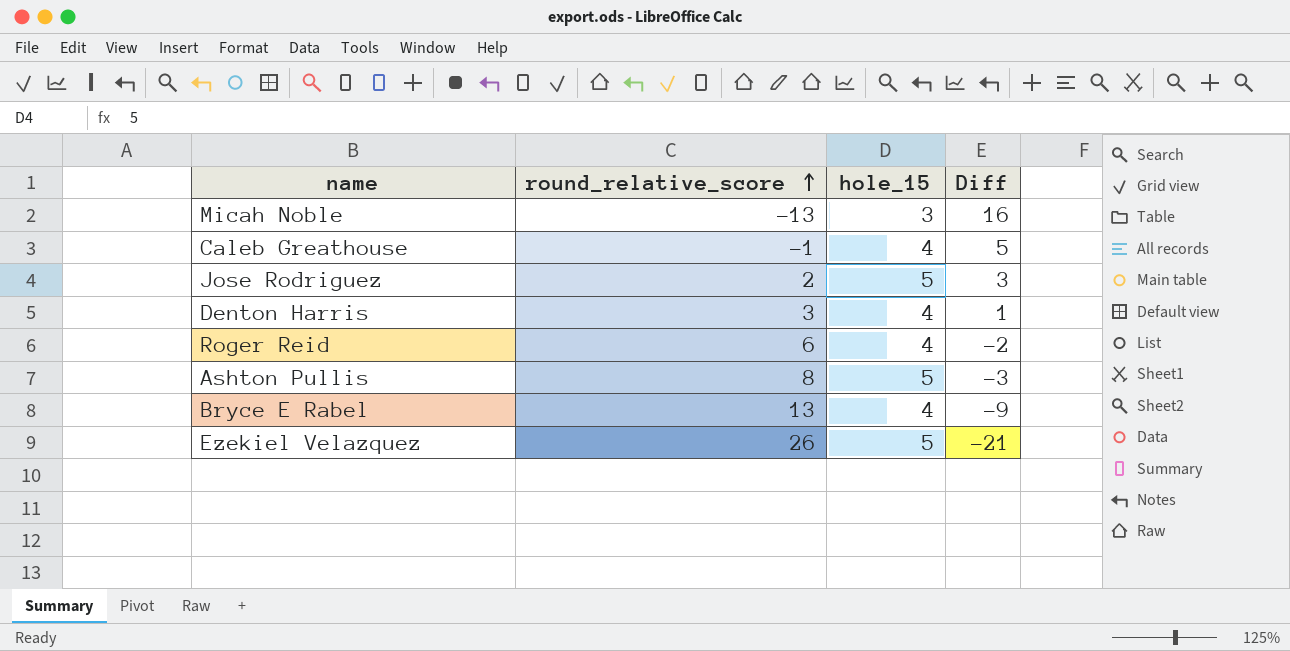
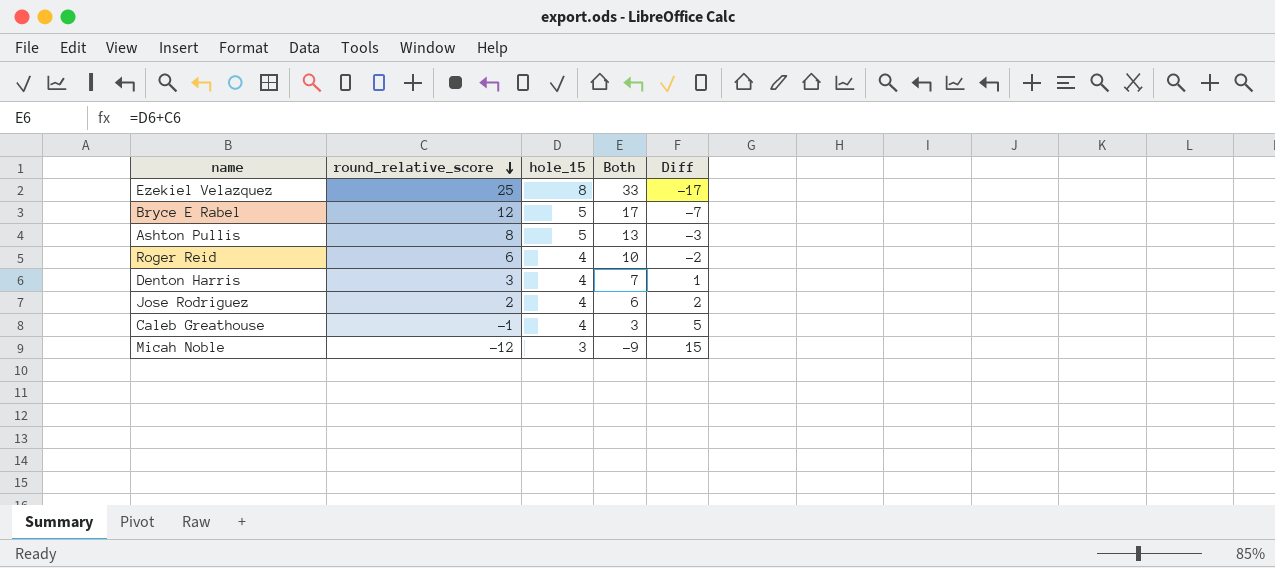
row order: round_relative_score ascending -> round_relative_score descending
column Both | formula: none -> [round_relative_score] + [hole_15]
Ezekiel Velazquez | round_relative_score: 26 -> 25
Ezekiel Velazquez | hole_15: 5 -> 8
Ezekiel Velazquez | Diff: -21 -> -17
Bryce E Rabel | round_relative_score: 13 -> 12
Bryce E Rabel | hole_15: 4 -> 5
Bryce E Rabel | Diff: -9 -> -7
Jose Rodriguez | hole_15: 5 -> 4
Jose Rodriguez | Diff: 3 -> 2
Micah Noble | round_relative_score: -13 -> -12
Micah Noble | Diff: 16 -> 15

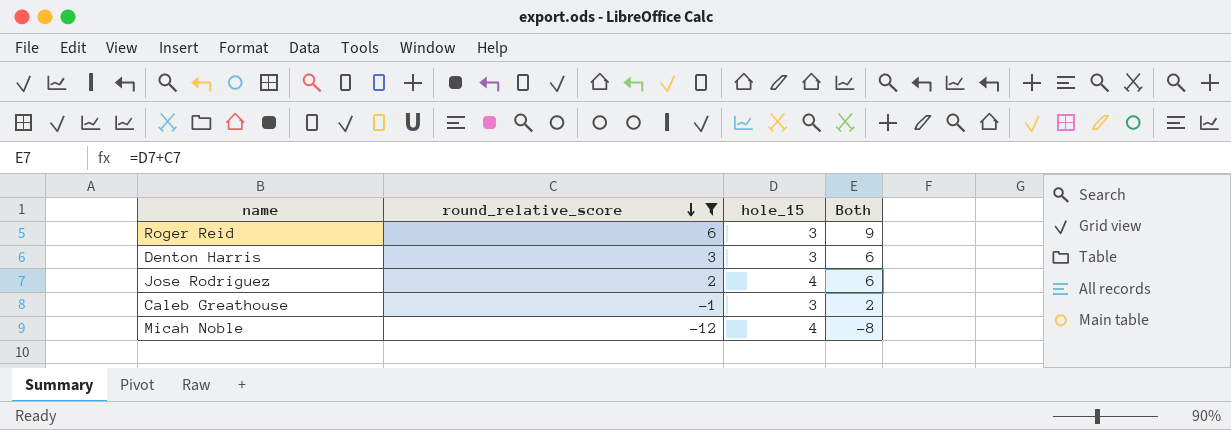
filter: none -> round_relative_score <= 6
column Diff | formula: [hole_15] - [round_relative_score] -> none
Roger Reid | hole_15: 4 -> 3
Roger Reid | Both: 10 -> 9
Denton Harris | hole_15: 4 -> 3
Denton Harris | Both: 7 -> 6
Caleb Greathouse | hole_15: 4 -> 3
Caleb Greathouse | Both: 3 -> 2
Micah Noble | hole_15: 3 -> 4
Micah Noble | Both: -9 -> -8

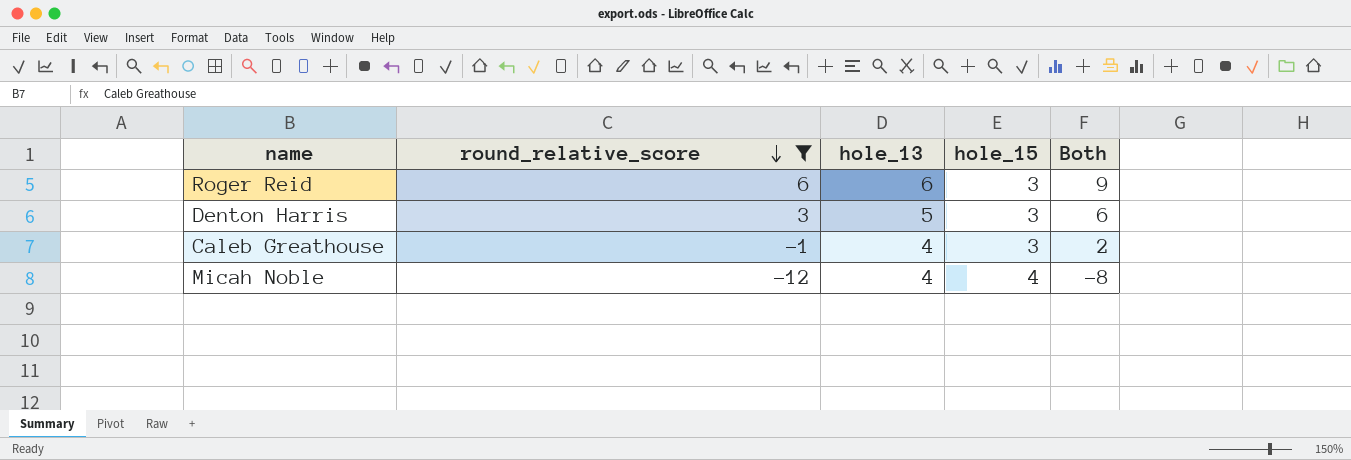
column hole_13 | position: none -> 3
row Jose Rodriguez: 2 | 4 | 6 -> none

